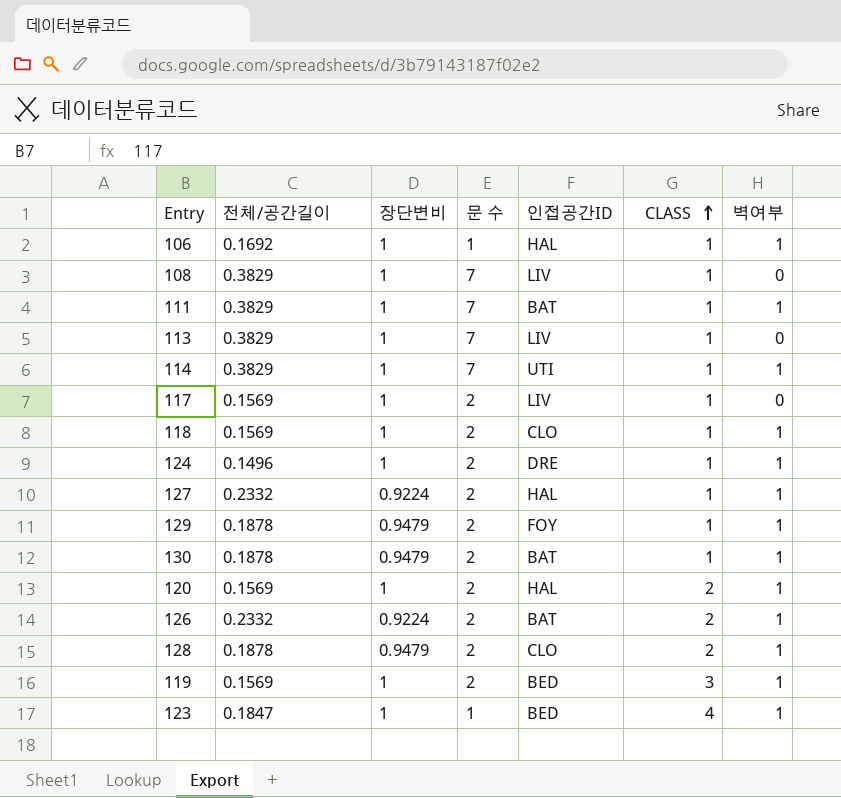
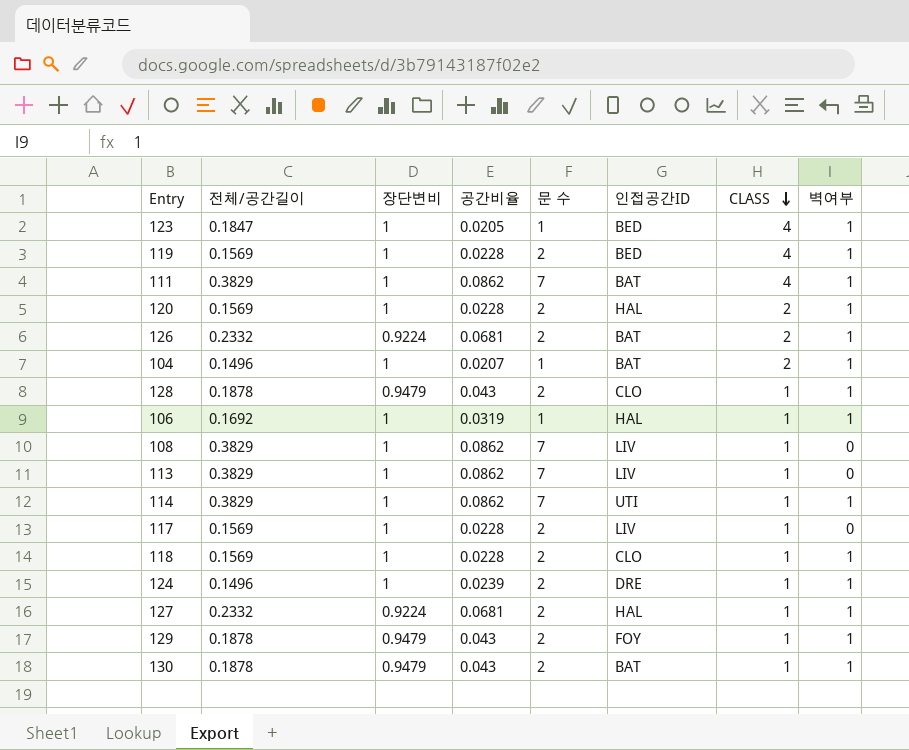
row order: CLASS ascending -> CLASS descending
column 공간비율 | position: none -> 4
119 | CLASS: 3 -> 4
111 | CLASS: 1 -> 4
row 104: none -> 0.1496 | 1 | 0.0207 | 1 | BAT | 2 | 1
128 | CLASS: 2 -> 1

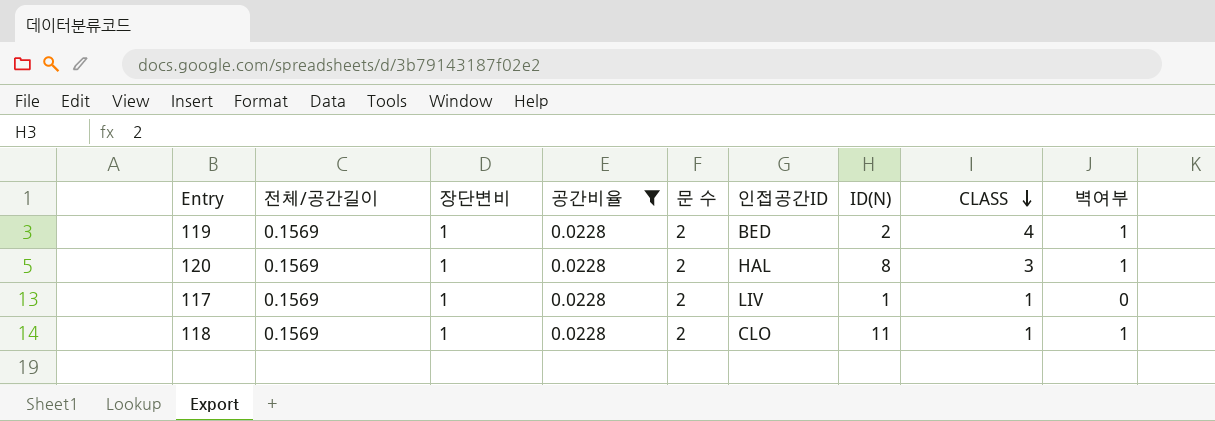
filter: none -> 공간비율 = 0.0228
column ID(N) | position: none -> 7
120 | CLASS: 2 -> 3

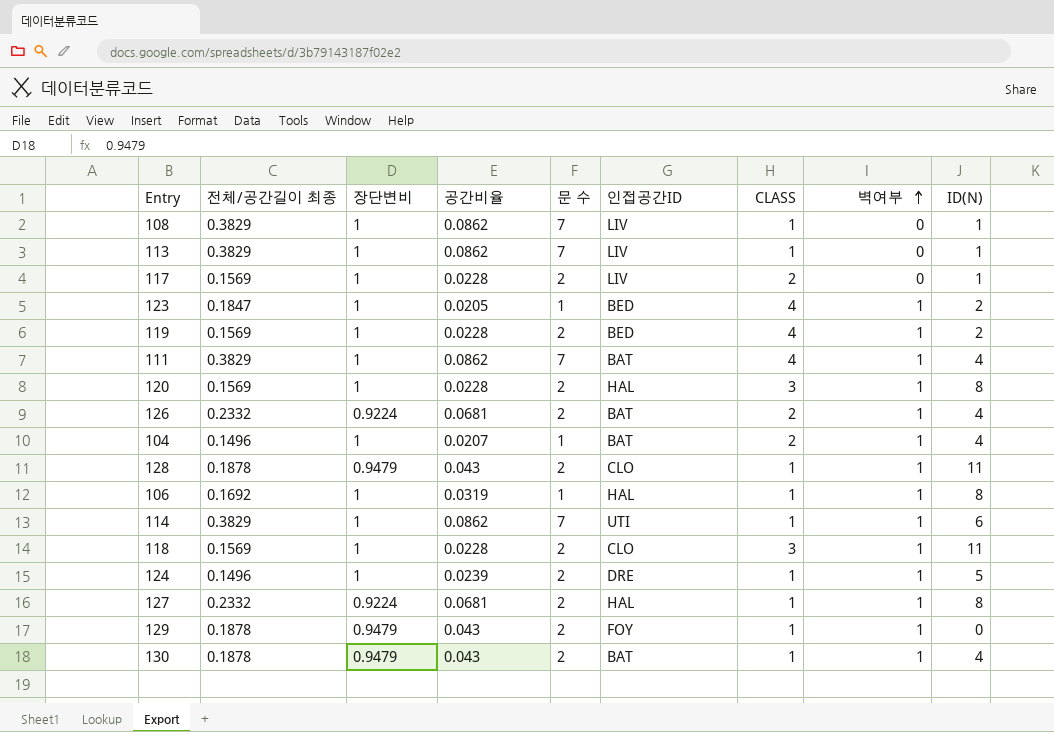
filter: 공간비율 = 0.0228 -> none
row order: CLASS descending -> 벽여부 ascending
column name: 전체/공간길이 -> 전체/공간길이 최종
column ID(N) | position: 7 -> 9
117 | CLASS: 1 -> 2
118 | CLASS: 1 -> 3

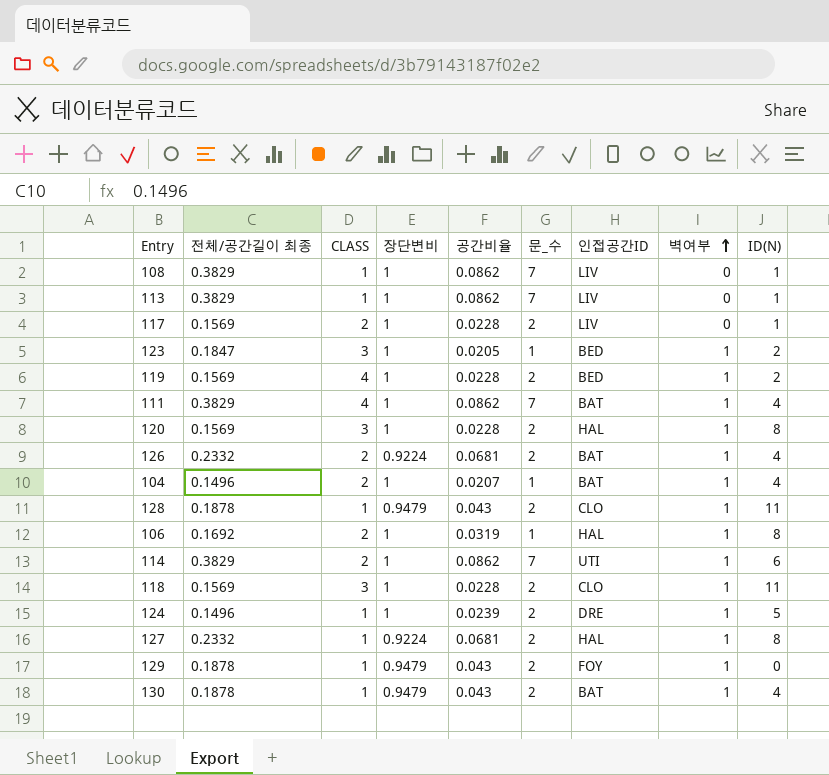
column CLASS | position: 7 -> 3
column name: 문 수 -> 문_수
123 | CLASS: 4 -> 3
106 | CLASS: 1 -> 2
114 | CLASS: 1 -> 2

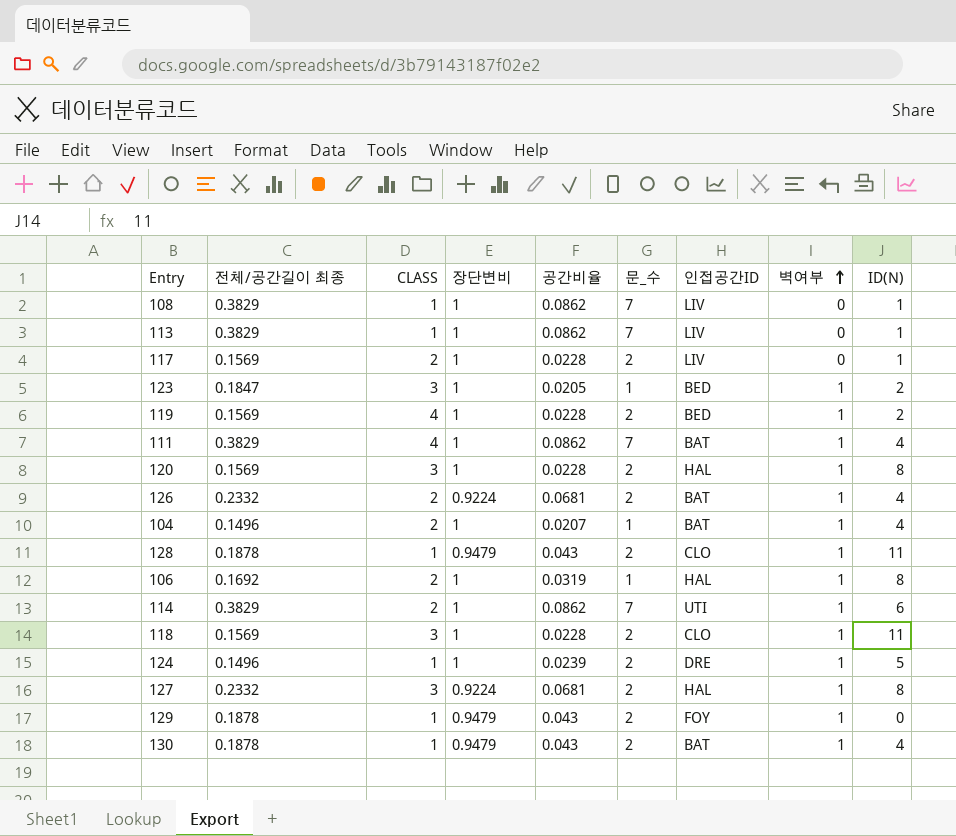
127 | CLASS: 1 -> 3

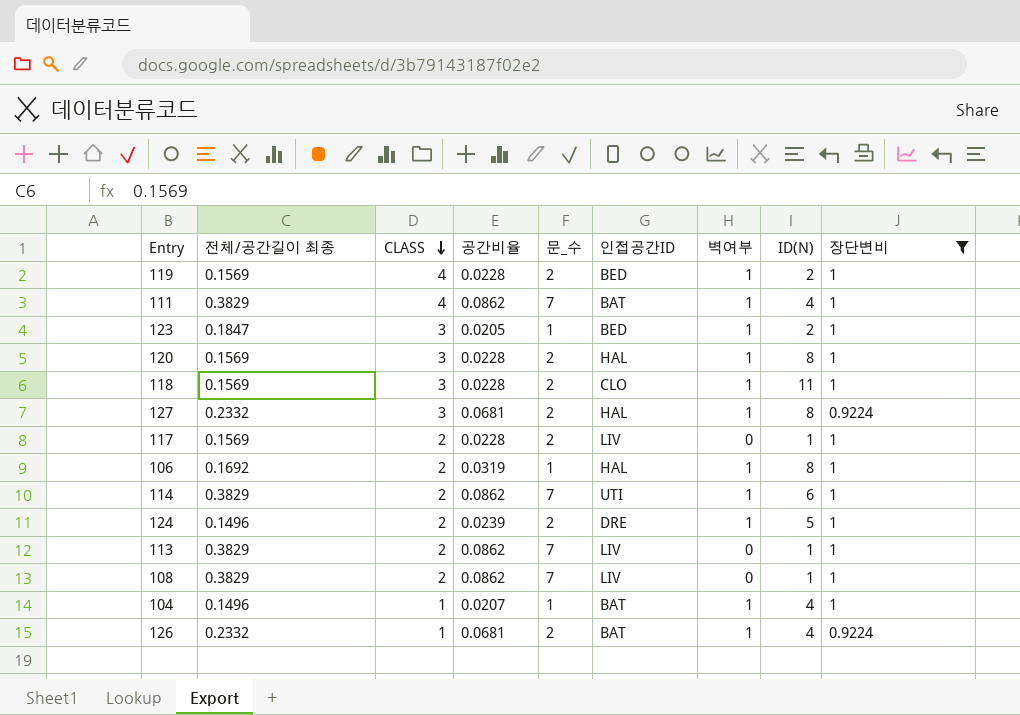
filter: none -> 장단변비 != 0.9479
row order: 벽여부 ascending -> CLASS descending
column 장단변비 | position: 4 -> 9
124 | CLASS: 1 -> 2
113 | CLASS: 1 -> 2
108 | CLASS: 1 -> 2
104 | CLASS: 2 -> 1
126 | CLASS: 2 -> 1

